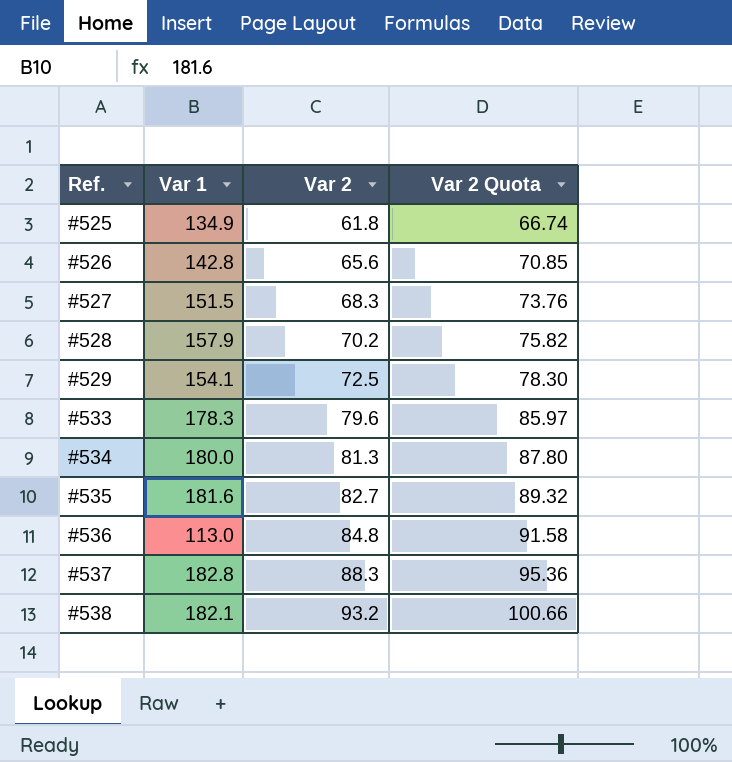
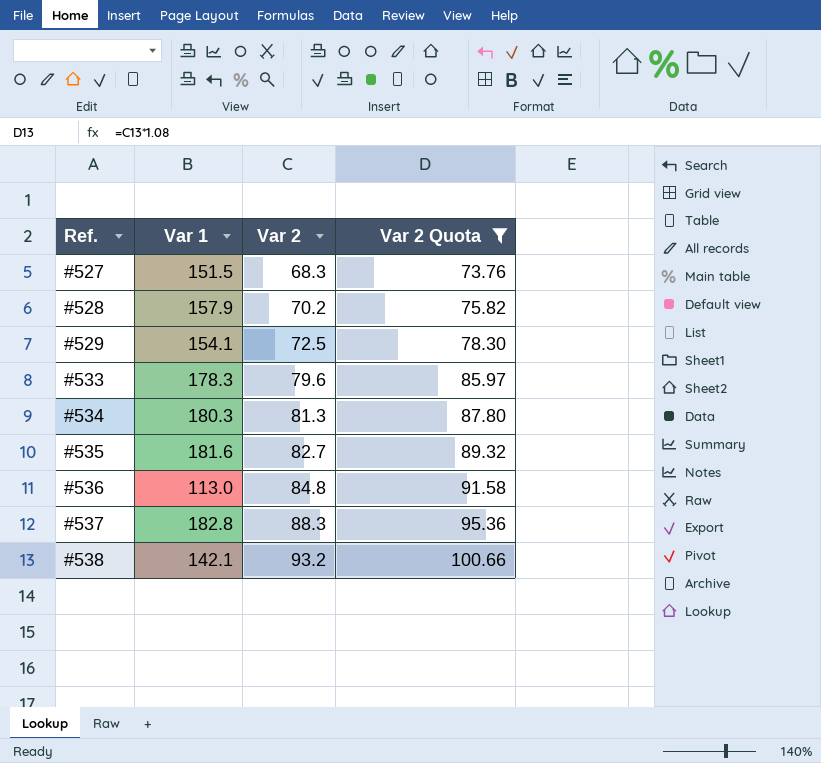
filter: none -> Var 2 Quota >= 73.76
#534 | Var 1: 180.0 -> 180.3
#538 | Var 1: 182.1 -> 142.1

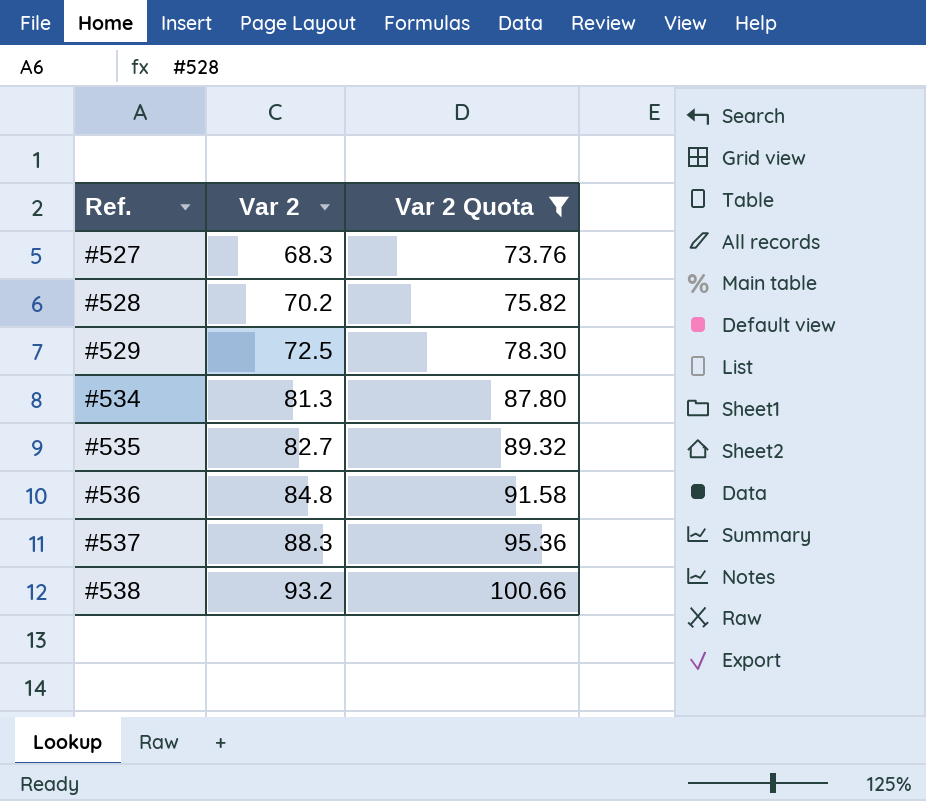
column Var 1 | position: 2 -> none
row #533: 178.3 | 79.6 | 85.97 -> none

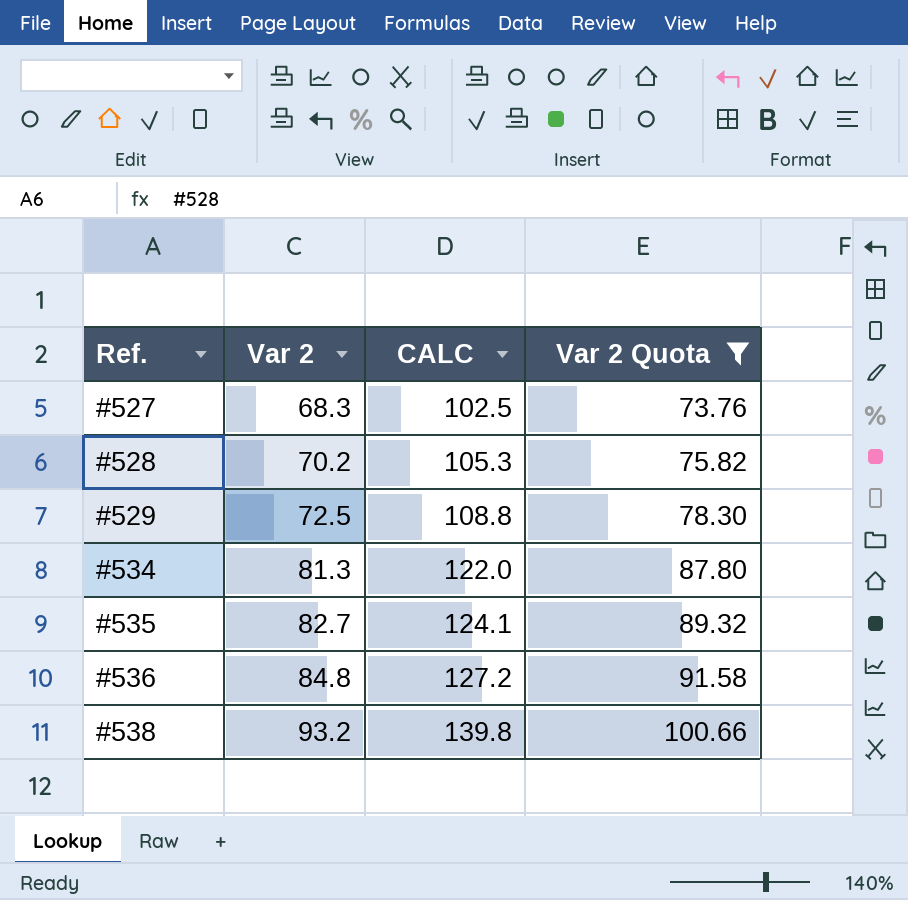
column CALC | formula: none -> [Var 2] * 1.5
row #537: 88.3 | 95.36 -> none

